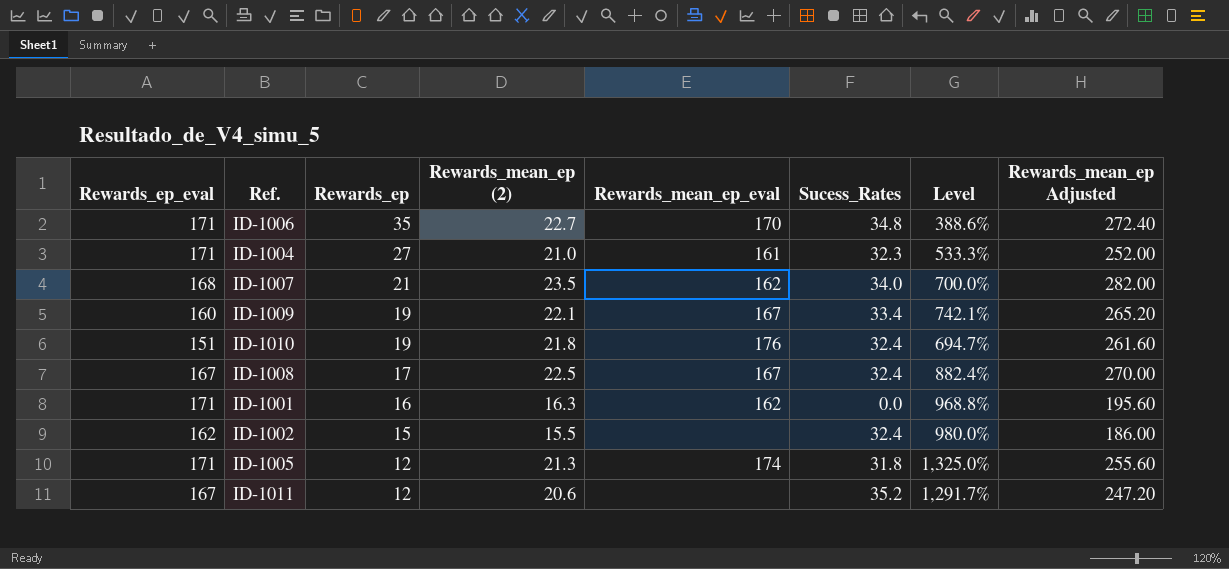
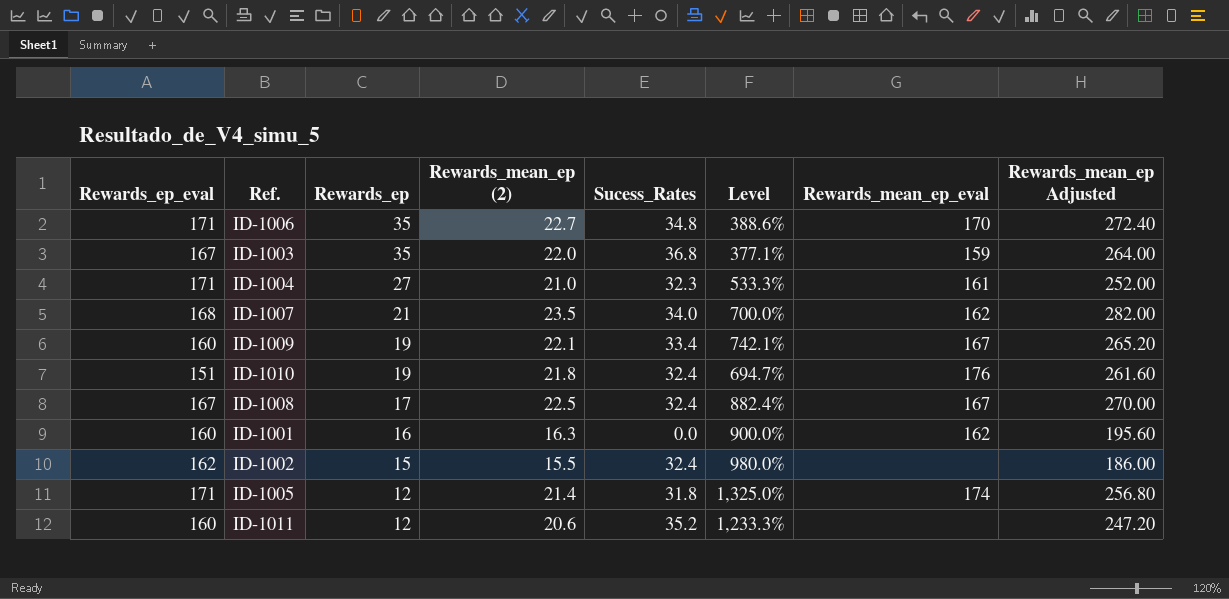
column Rewards_mean_ep_eval | position: 5 -> 7
row ID-1003: none -> 167 | 35 | 22.0 | 36.8 | 377.1% | 159 | 264.00
ID-1001 | Rewards_ep_eval: 171 -> 160
ID-1001 | Level: 968.8% -> 900.0%
ID-1005 | Rewards_mean_ep (2): 21.3 -> 21.4
ID-1005 | Rewards_mean_ep Adjusted: 255.60 -> 256.80
ID-1011 | Rewards_ep_eval: 167 -> 160
ID-1011 | Level: 1,291.7% -> 1,233.3%

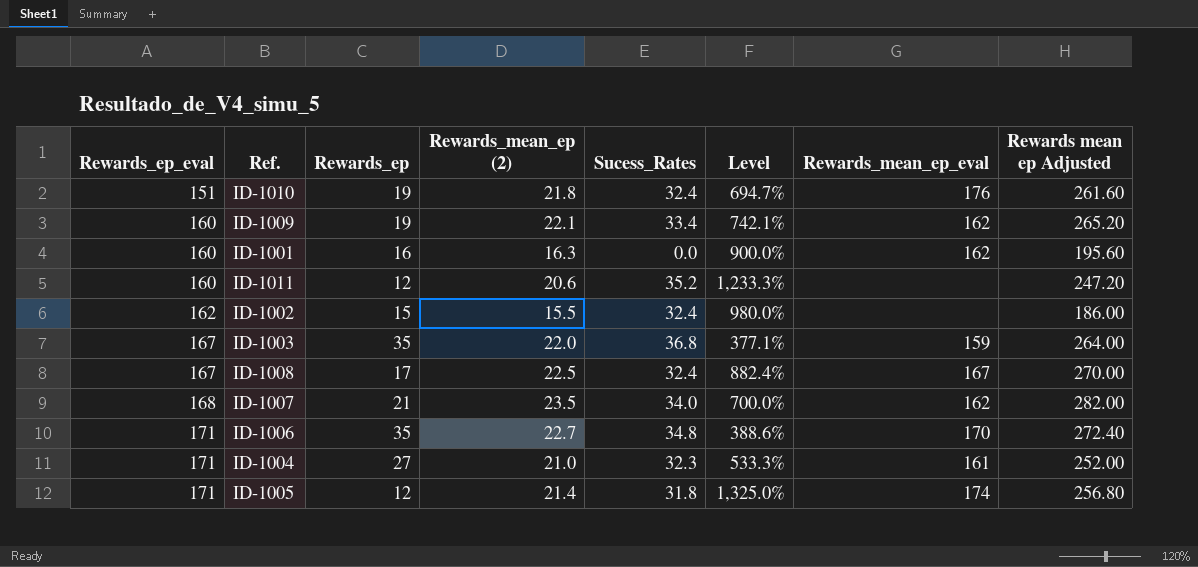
row order: Rewards_ep descending -> Rewards_ep_eval ascending
column name: Rewards_mean_ep Adjusted -> Rewards mean ep Adjusted
ID-1009 | Rewards_mean_ep_eval: 167 -> 162

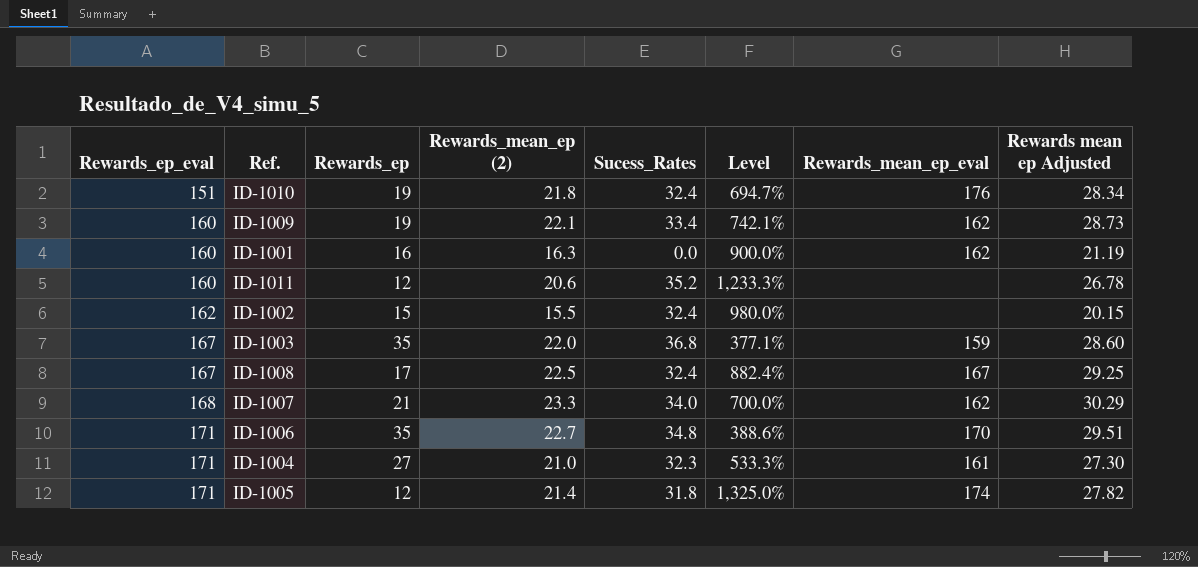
column Rewards mean ep Adjusted | formula: [Rewards_mean_ep (2)] * 12 -> [Rewards_mean_ep (2)] * 1.3
ID-1007 | Rewards_mean_ep (2): 23.5 -> 23.3

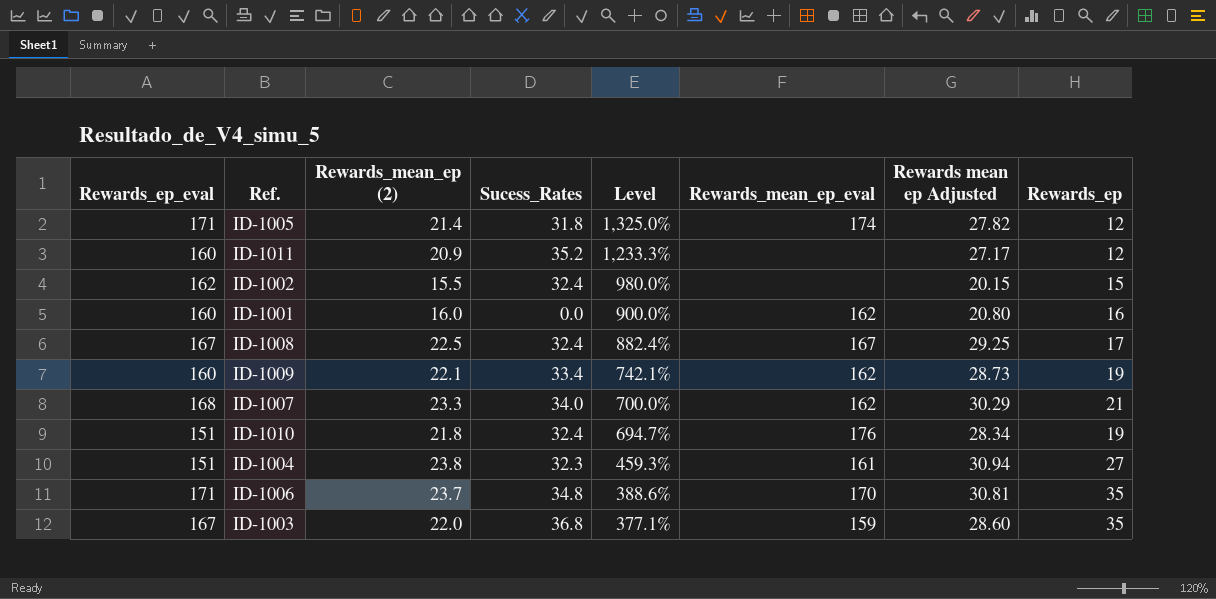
row order: Rewards_ep_eval ascending -> Level descending
column Rewards_ep | position: 3 -> 8
ID-1011 | Rewards_mean_ep (2): 20.6 -> 20.9
ID-1011 | Rewards mean ep Adjusted: 26.78 -> 27.17
ID-1001 | Rewards_mean_ep (2): 16.3 -> 16.0
ID-1001 | Rewards mean ep Adjusted: 21.19 -> 20.80
ID-1004 | Rewards_ep_eval: 171 -> 151
ID-1004 | Rewards_mean_ep (2): 21.0 -> 23.8
ID-1004 | Level: 533.3% -> 459.3%
ID-1004 | Rewards mean ep Adjusted: 27.30 -> 30.94
ID-1006 | Rewards_mean_ep (2): 22.7 -> 23.7
ID-1006 | Rewards mean ep Adjusted: 29.51 -> 30.81

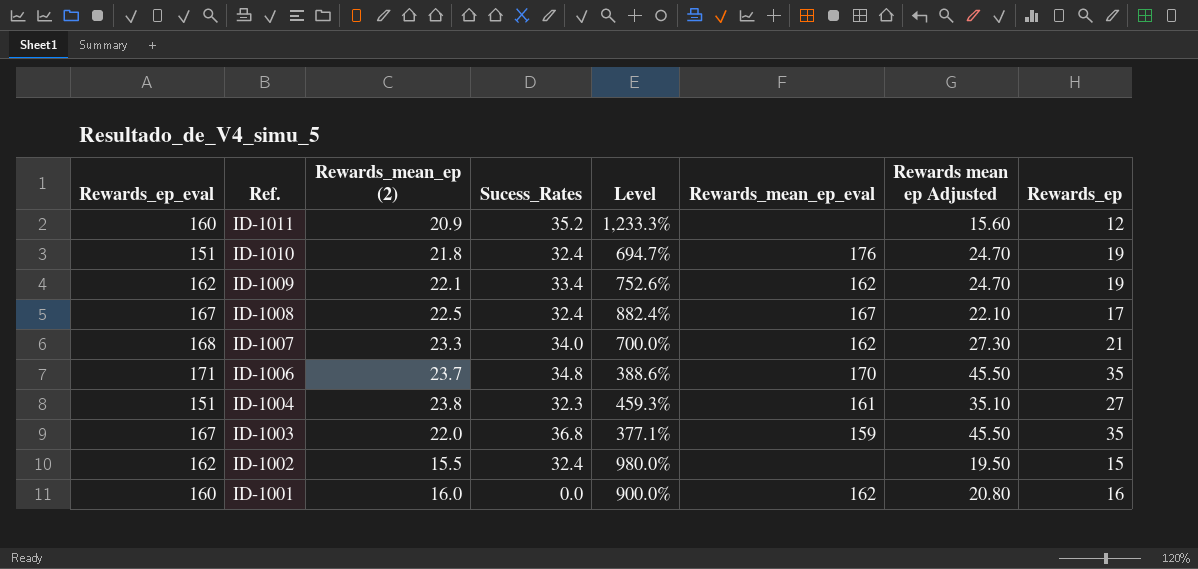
row order: Level descending -> Ref. descending
column Rewards mean ep Adjusted | formula: [Rewards_mean_ep (2)] * 1.3 -> [Rewards_ep] * 1.3
row ID-1005: 171 | 21.4 | 31.8 | 1,325.0% | 174 | 27.82 | 12 -> none
ID-1009 | Rewards_ep_eval: 160 -> 162
ID-1009 | Level: 742.1% -> 752.6%

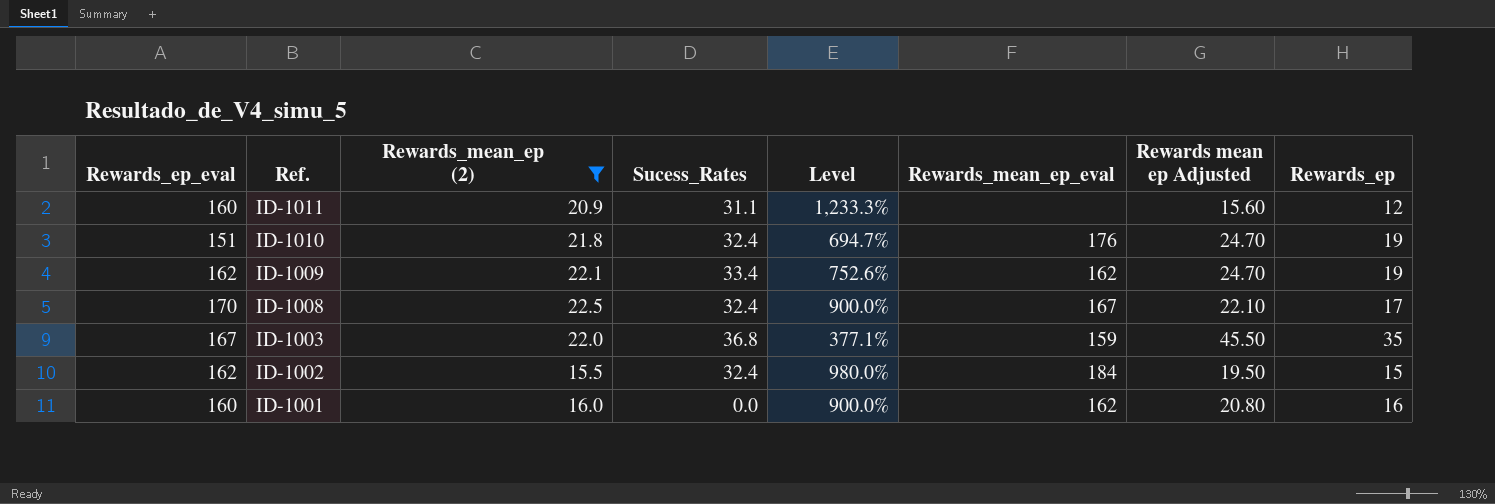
filter: none -> Rewards_mean_ep (2) <= 22.5
ID-1011 | Sucess_Rates: 35.2 -> 31.1
ID-1008 | Rewards_ep_eval: 167 -> 170
ID-1008 | Level: 882.4% -> 900.0%
ID-1002 | Rewards_mean_ep_eval: none -> 184

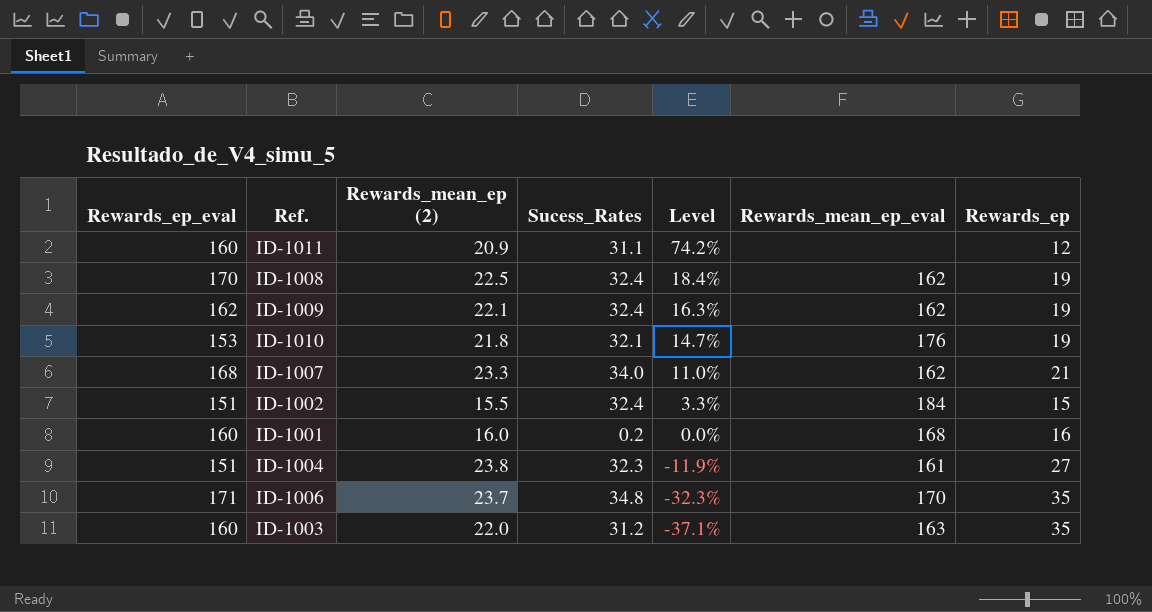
filter: Rewards_mean_ep (2) <= 22.5 -> none
row order: Ref. descending -> Level descending
column Rewards mean ep Adjusted | formula: [Rewards_ep] * 1.3 -> none
column Level | formula: ([Rewards_ep_eval] - [Rewards_ep]) / [Rewards_ep] -> ([Rewards_mean_ep (2)] - [Rewards_ep]) / [Rewards_ep]
ID-1008 | Rewards_mean_ep_eval: 167 -> 162
ID-1008 | Rewards_ep: 17 -> 19
ID-1009 | Sucess_Rates: 33.4 -> 32.4
ID-1010 | Rewards_ep_eval: 151 -> 153
ID-1010 | Sucess_Rates: 32.4 -> 32.1
ID-1002 | Rewards_ep_eval: 162 -> 151
ID-1001 | Sucess_Rates: 0.0 -> 0.2
ID-1001 | Rewards_mean_ep_eval: 162 -> 168
ID-1003 | Rewards_ep_eval: 167 -> 160
ID-1003 | Sucess_Rates: 36.8 -> 31.2
ID-1003 | Rewards_mean_ep_eval: 159 -> 163

